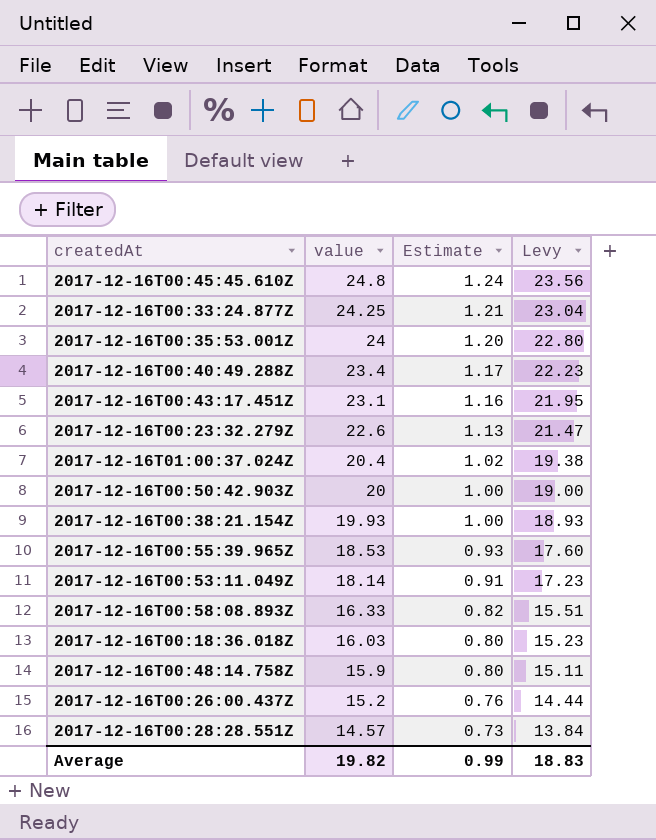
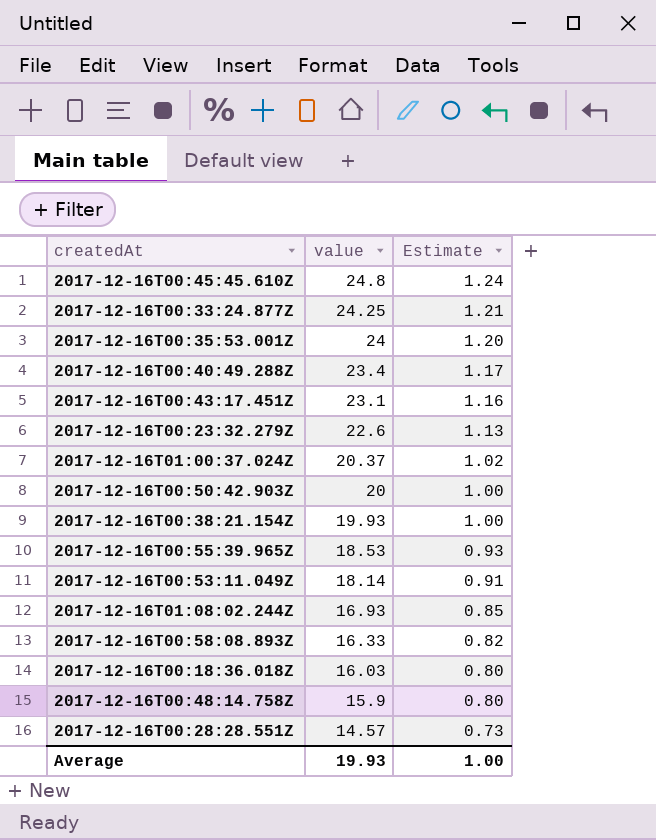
column Levy | formula: [value] * 0.95 -> none
row 2017-12-16T00:26:00.437Z: 15.2 | 0.76 | 14.44 -> none
2017-12-16T01:00:37.024Z | value: 20.4 -> 20.37
row 2017-12-16T01:08:02.244Z: none -> 16.93 | 0.85
Average | value: 19.82 -> 19.93
Average | Estimate: 0.99 -> 1.00

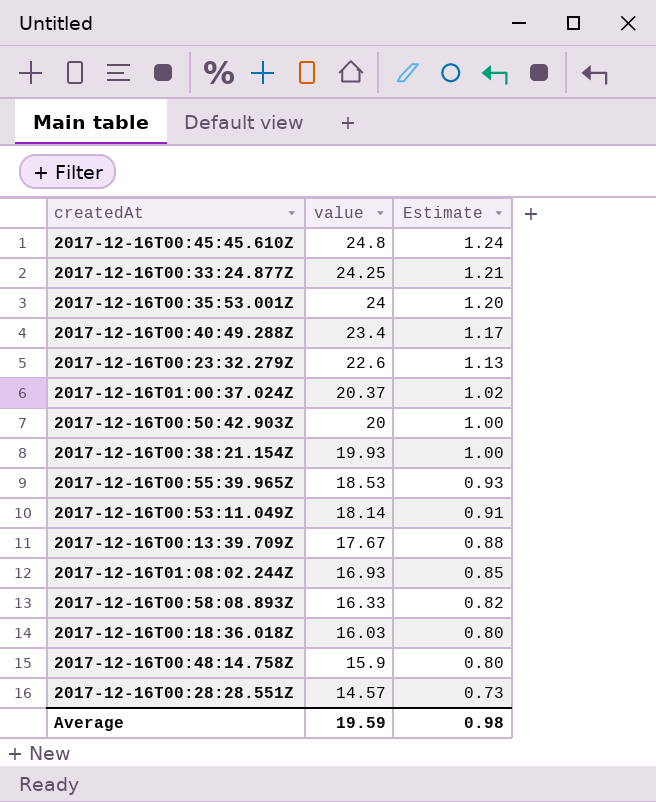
row 2017-12-16T00:43:17.451Z: 23.1 | 1.16 -> none
row 2017-12-16T00:13:39.709Z: none -> 17.67 | 0.88
Average | value: 19.93 -> 19.59
Average | Estimate: 1.00 -> 0.98

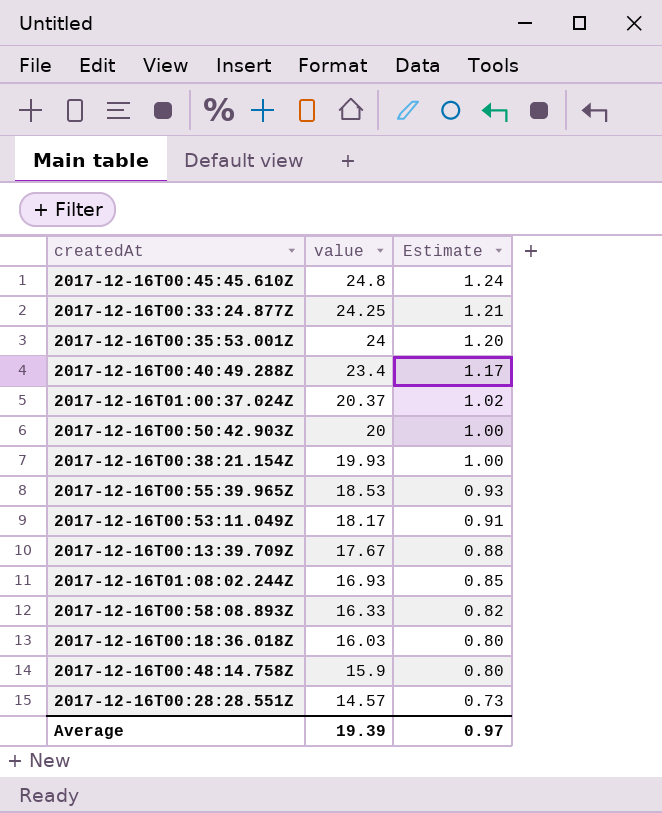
row 2017-12-16T00:23:32.279Z: 22.6 | 1.13 -> none
2017-12-16T00:53:11.049Z | value: 18.14 -> 18.17
Average | value: 19.59 -> 19.39
Average | Estimate: 0.98 -> 0.97

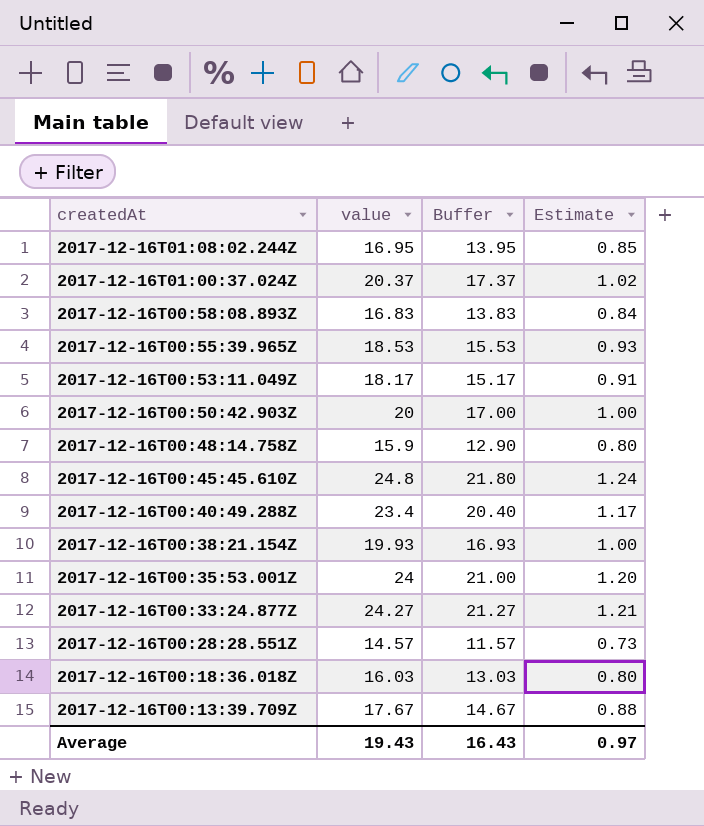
row order: value descending -> createdAt descending
column Buffer | formula: none -> [value] - 3
2017-12-16T01:08:02.244Z | value: 16.93 -> 16.95
2017-12-16T00:58:08.893Z | value: 16.33 -> 16.83
2017-12-16T00:58:08.893Z | Estimate: 0.82 -> 0.84
2017-12-16T00:33:24.877Z | value: 24.25 -> 24.27
Average | value: 19.39 -> 19.43

